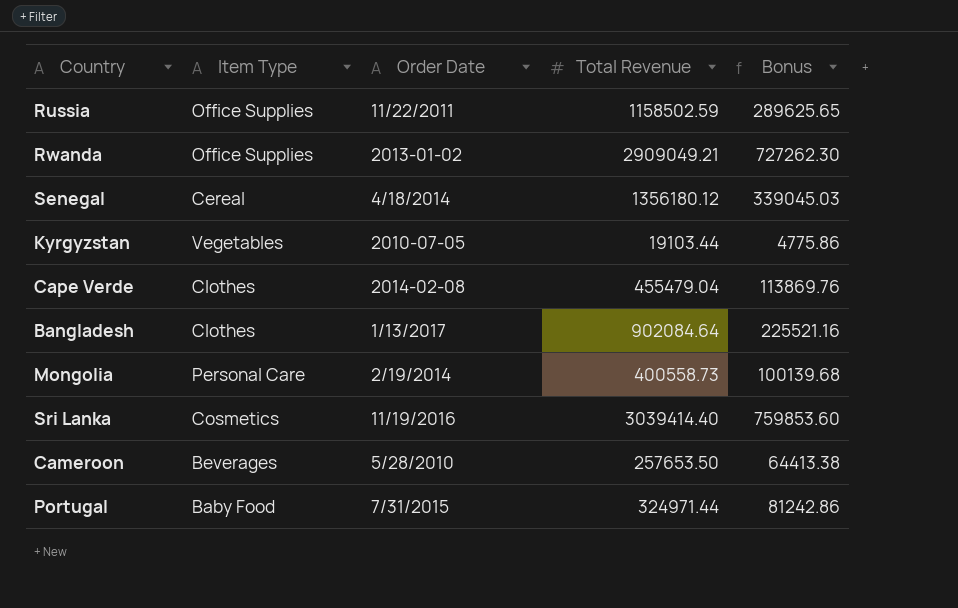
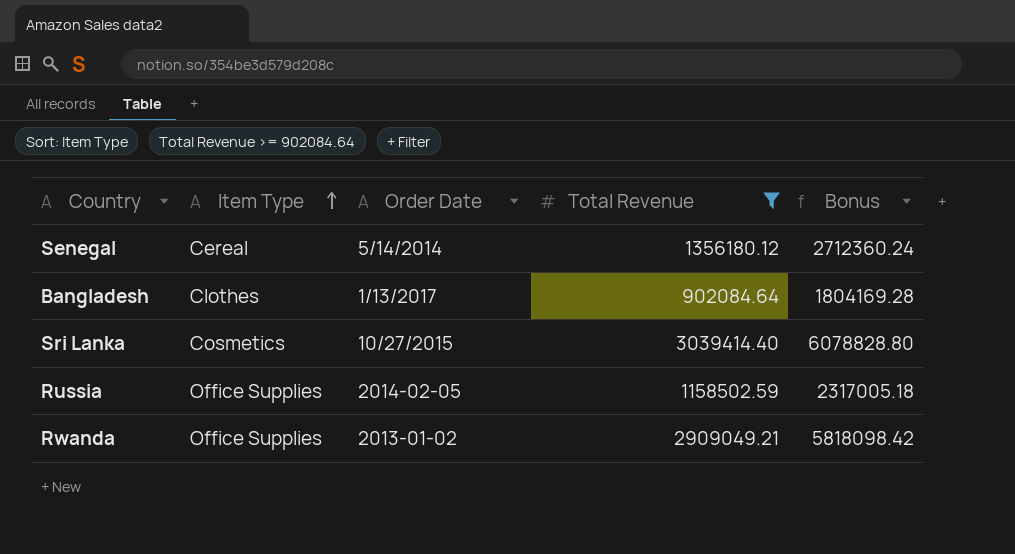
filter: none -> Total Revenue >= 902084.64
row order: none -> Item Type ascending
column Bonus | formula: [Total Revenue] * 0.25 -> [Total Revenue] * 2
Senegal | Order Date: 4/18/2014 -> 5/14/2014
Sri Lanka | Order Date: 11/19/2016 -> 10/27/2015
Russia | Order Date: 11/22/2011 -> 2014-02-05

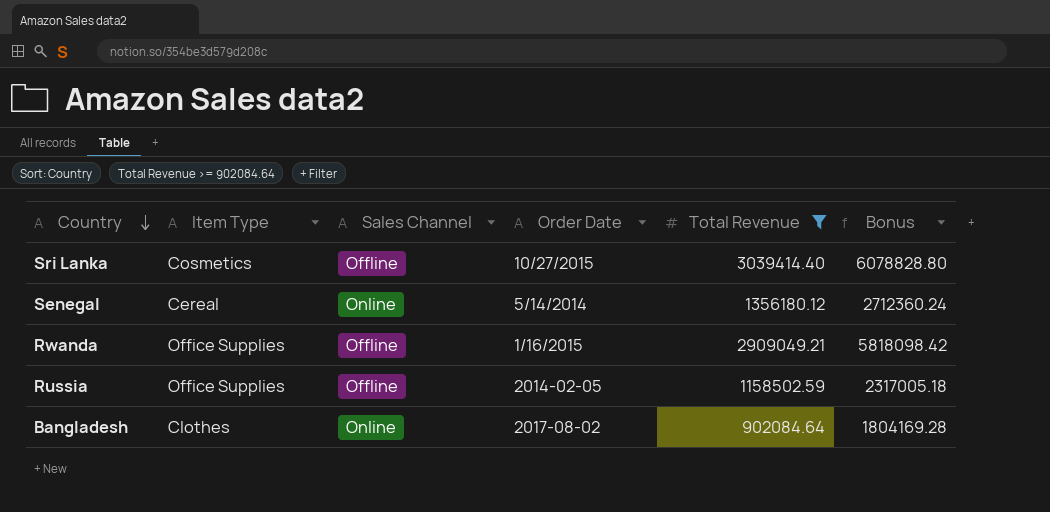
row order: Item Type ascending -> Country descending
column Sales Channel | position: none -> 3
Rwanda | Order Date: 2013-01-02 -> 1/16/2015
Bangladesh | Order Date: 1/13/2017 -> 2017-08-02

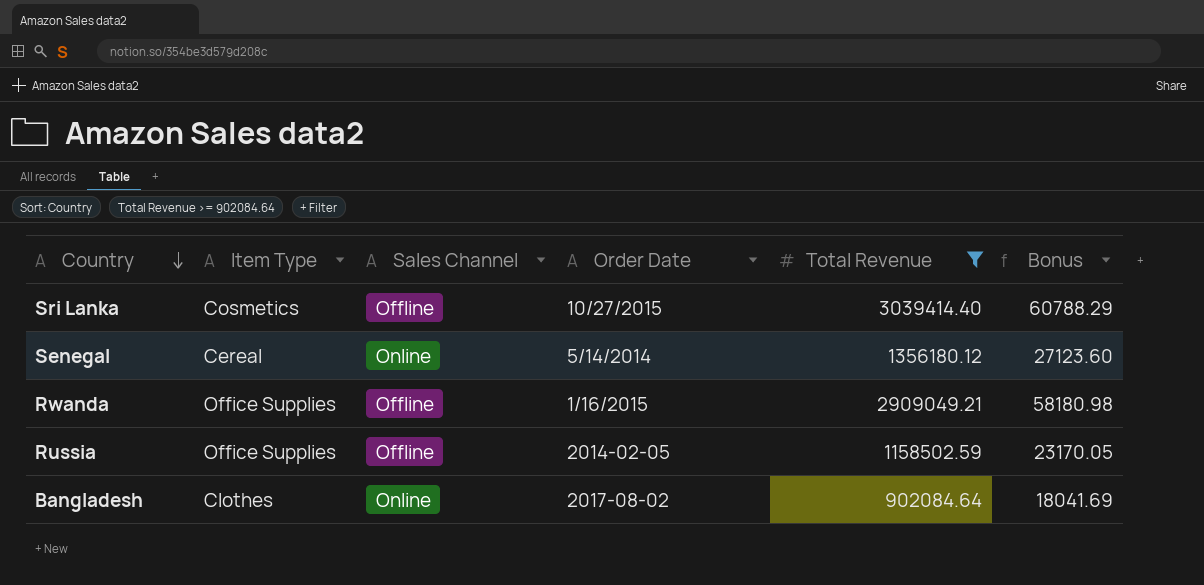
column Bonus | formula: [Total Revenue] * 2 -> [Total Revenue] * 0.02

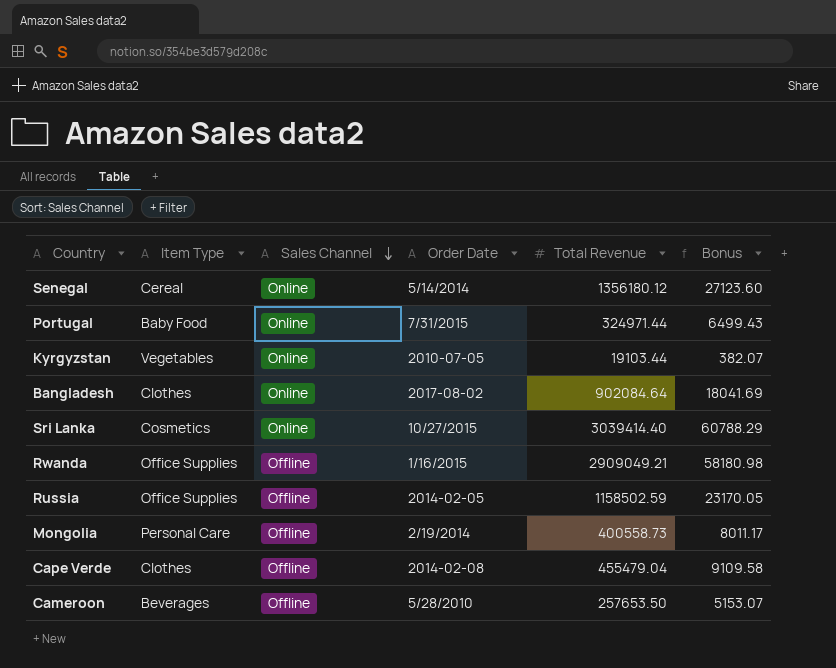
filter: Total Revenue >= 902084.64 -> none
row order: Country descending -> Sales Channel descending
Sri Lanka | Sales Channel: Offline -> Online

